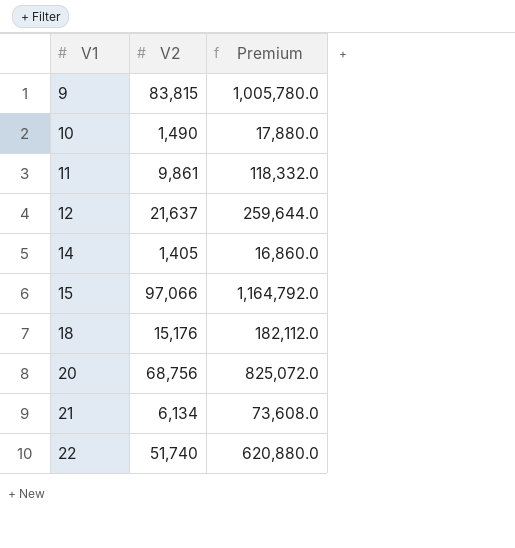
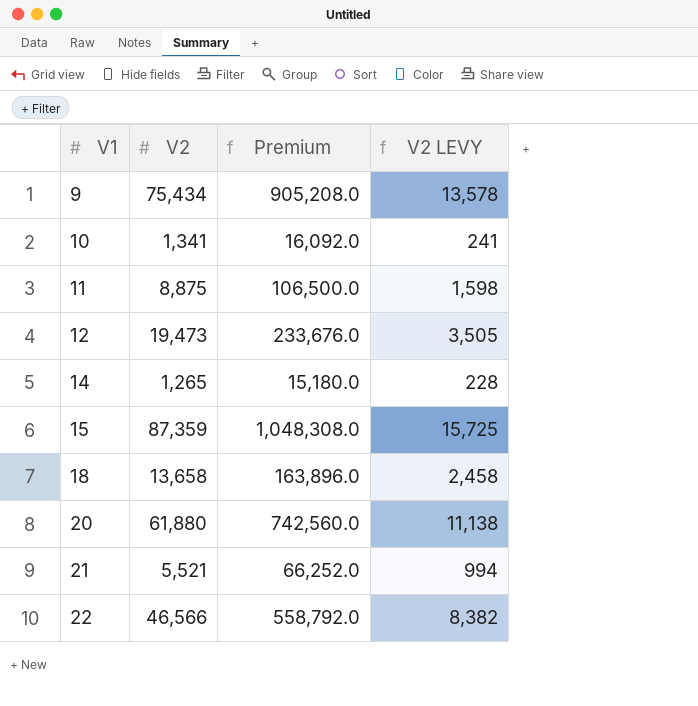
column V2 LEVY | formula: none -> [V2] * 0.18
9 | V2: 83,815 -> 75,434
9 | Premium: 1,005,780.0 -> 905,208.0
10 | V2: 1,490 -> 1,341
10 | Premium: 17,880.0 -> 16,092.0
11 | V2: 9,861 -> 8,875
11 | Premium: 118,332.0 -> 106,500.0
12 | V2: 21,637 -> 19,473
12 | Premium: 259,644.0 -> 233,676.0
14 | V2: 1,405 -> 1,265
14 | Premium: 16,860.0 -> 15,180.0
15 | V2: 97,066 -> 87,359
15 | Premium: 1,164,792.0 -> 1,048,308.0
18 | V2: 15,176 -> 13,658
18 | Premium: 182,112.0 -> 163,896.0
20 | V2: 68,756 -> 61,880
20 | Premium: 825,072.0 -> 742,560.0
21 | V2: 6,134 -> 5,521
21 | Premium: 73,608.0 -> 66,252.0
22 | V2: 51,740 -> 46,566
22 | Premium: 620,880.0 -> 558,792.0

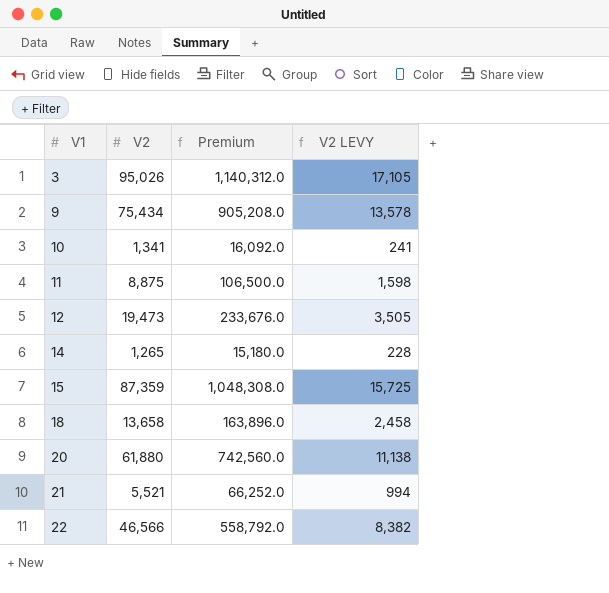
row 3: none -> 95,026 | 1,140,312.0 | 17,105

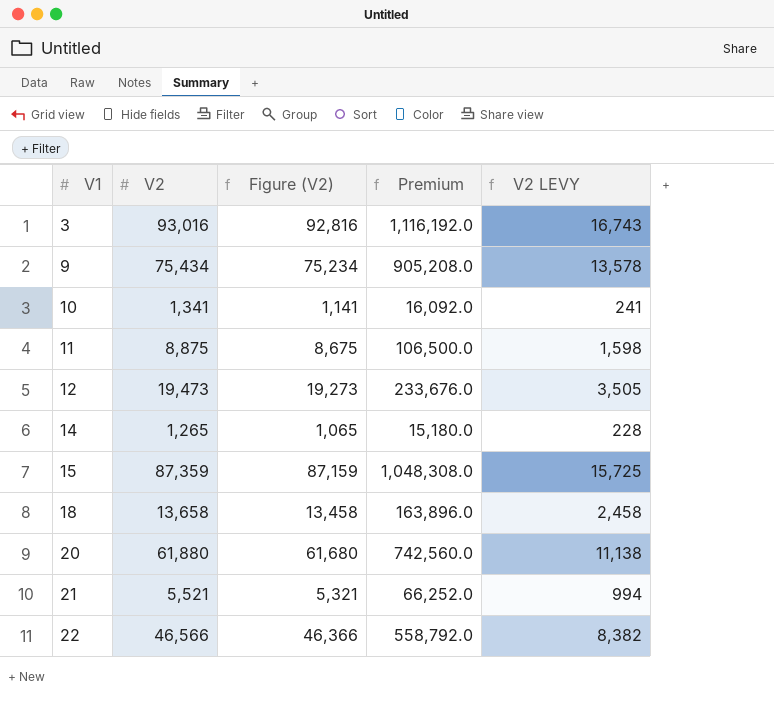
column Figure (V2) | formula: none -> [V2] - 200
3 | V2: 95,026 -> 93,016
3 | Premium: 1,140,312.0 -> 1,116,192.0
3 | V2 LEVY: 17,105 -> 16,743

